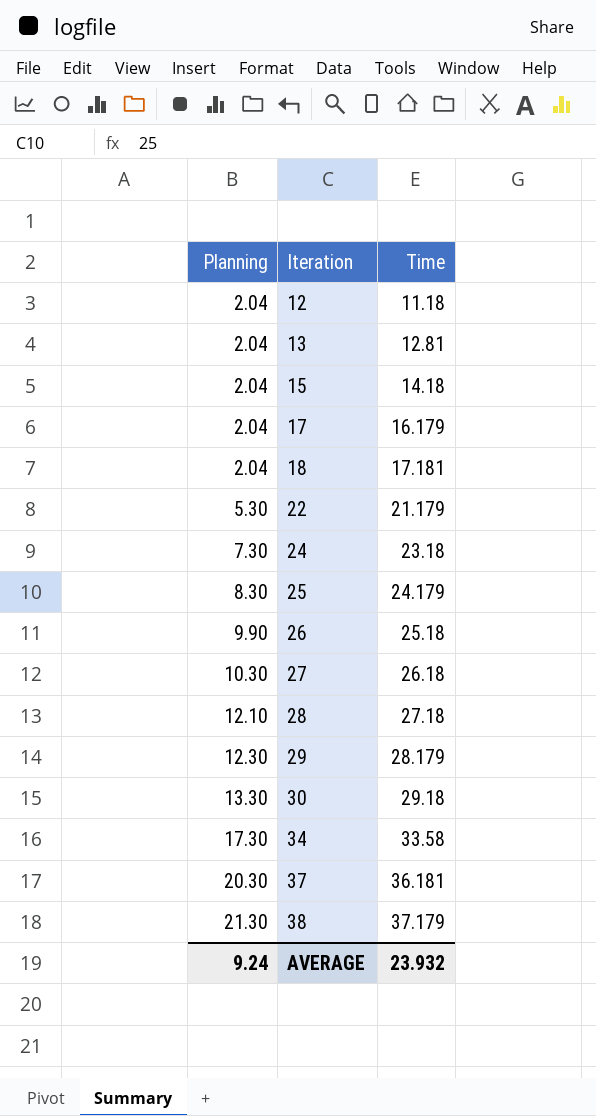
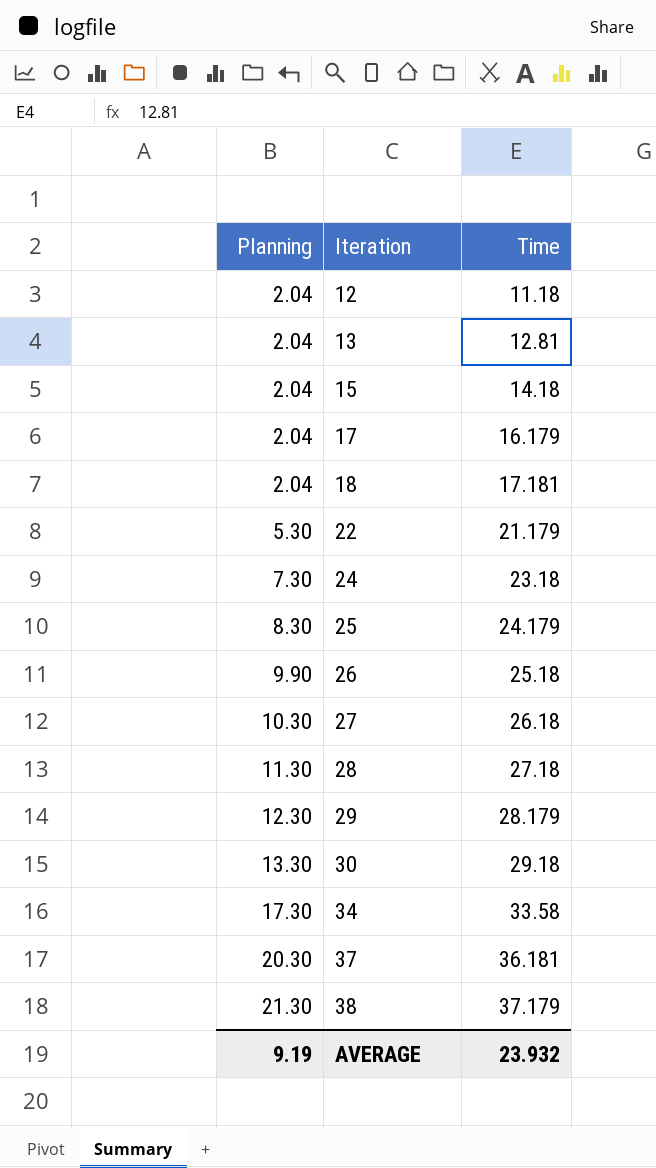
28 | Planning: 12.10 -> 11.30
AVERAGE | Planning: 9.24 -> 9.19

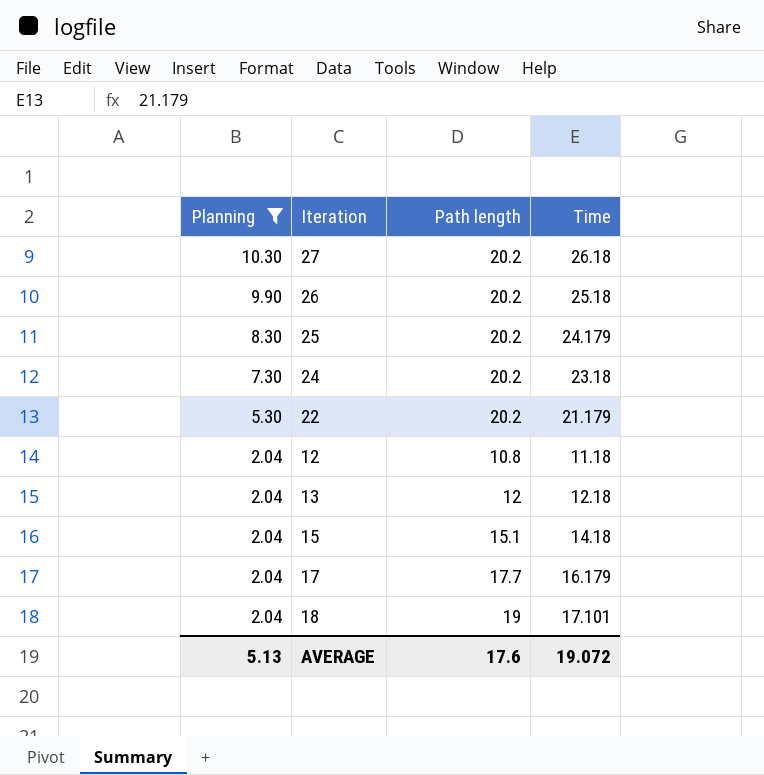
filter: none -> Planning <= 10.30
row order: Planning ascending -> Planning descending
column Path length | position: none -> 3
13 | Time: 12.81 -> 12.18
18 | Time: 17.181 -> 17.101
AVERAGE | Planning: 9.19 -> 5.13
AVERAGE | Time: 23.932 -> 19.072

